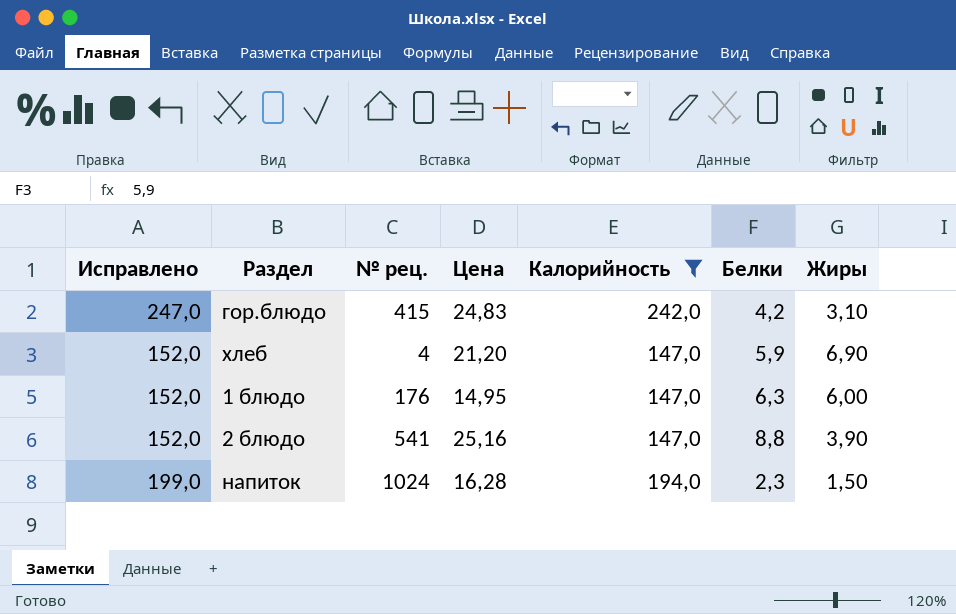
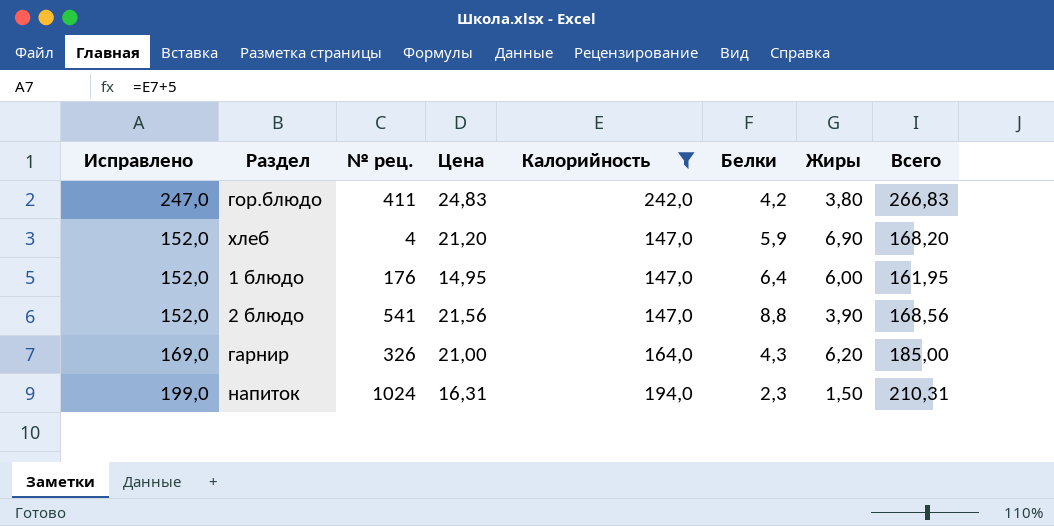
column Всего | formula: none -> [Цена] + [Калорийность]
гор.блюдо | № рец.: 415 -> 411
гор.блюдо | Жиры: 3,10 -> 3,80
1 блюдо | Белки: 6,3 -> 6,4
2 блюдо | Цена: 25,16 -> 21,56
row гарнир: none -> 169,0 | 326 | 21,00 | 164,0 | 4,3 | 6,20 | 185,00
напиток | Цена: 16,28 -> 16,31

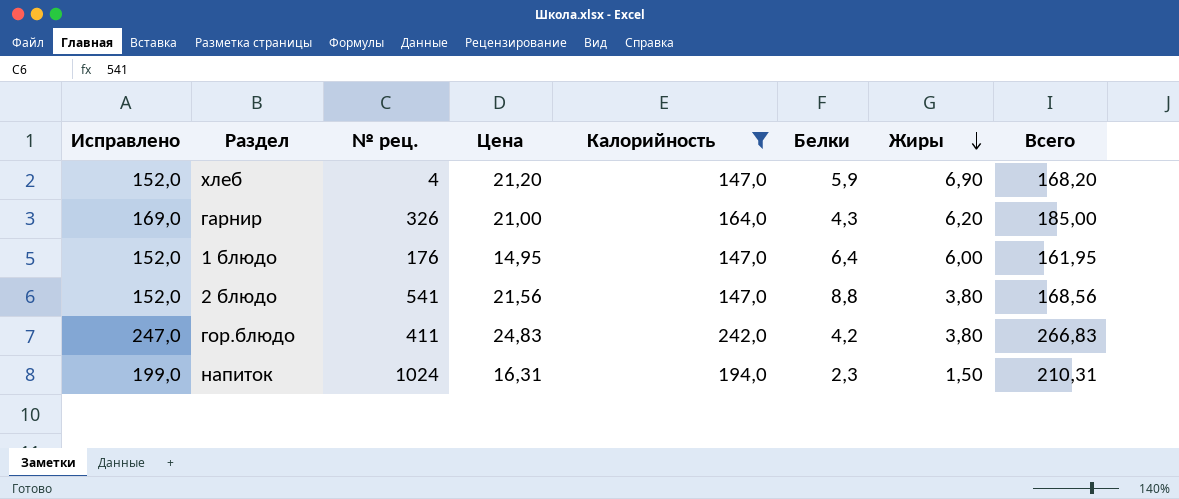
row order: none -> Жиры descending
2 блюдо | Жиры: 3,90 -> 3,80

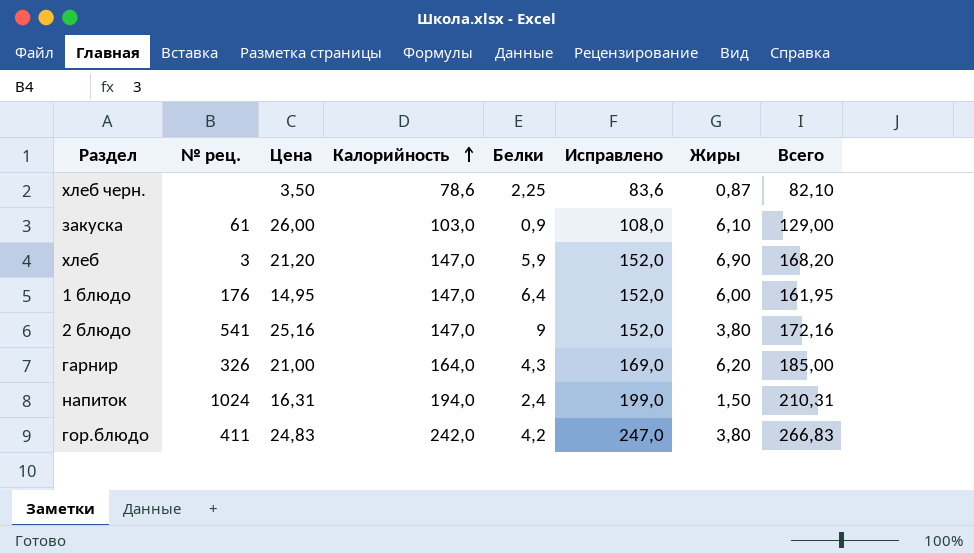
filter: Калорийность >= 147,0 -> none
row order: Жиры descending -> Калорийность ascending
column Исправлено | position: 1 -> 6
хлеб | № рец.: 4 -> 3
2 блюдо | Цена: 21,56 -> 25,16
2 блюдо | Белки: 8,8 -> 9
2 блюдо | Всего: 168,56 -> 172,16
напиток | Белки: 2,3 -> 2,4

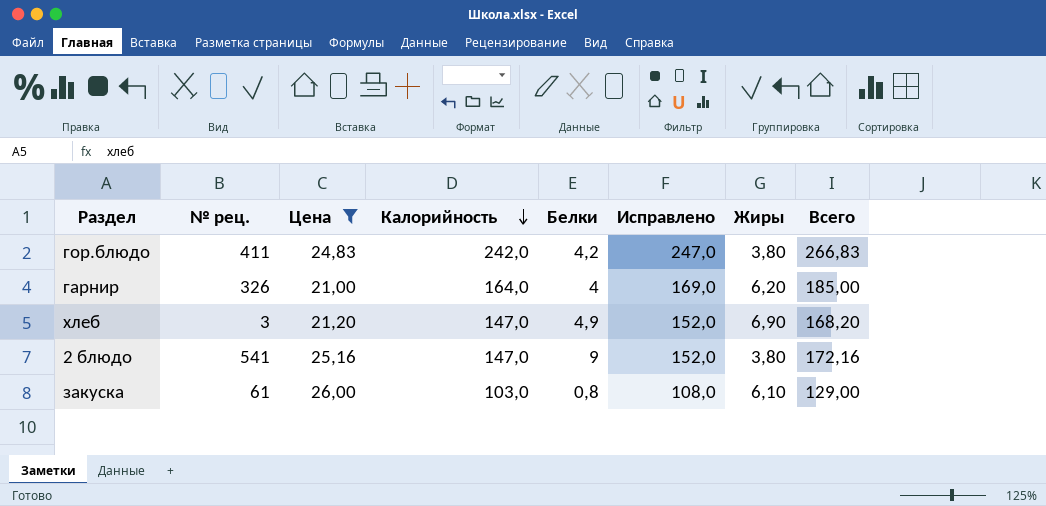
filter: none -> Цена >= 21,00
row order: Калорийность ascending -> Калорийность descending
гарнир | Белки: 4,3 -> 4
хлеб | Белки: 5,9 -> 4,9
закуска | Белки: 0,9 -> 0,8

